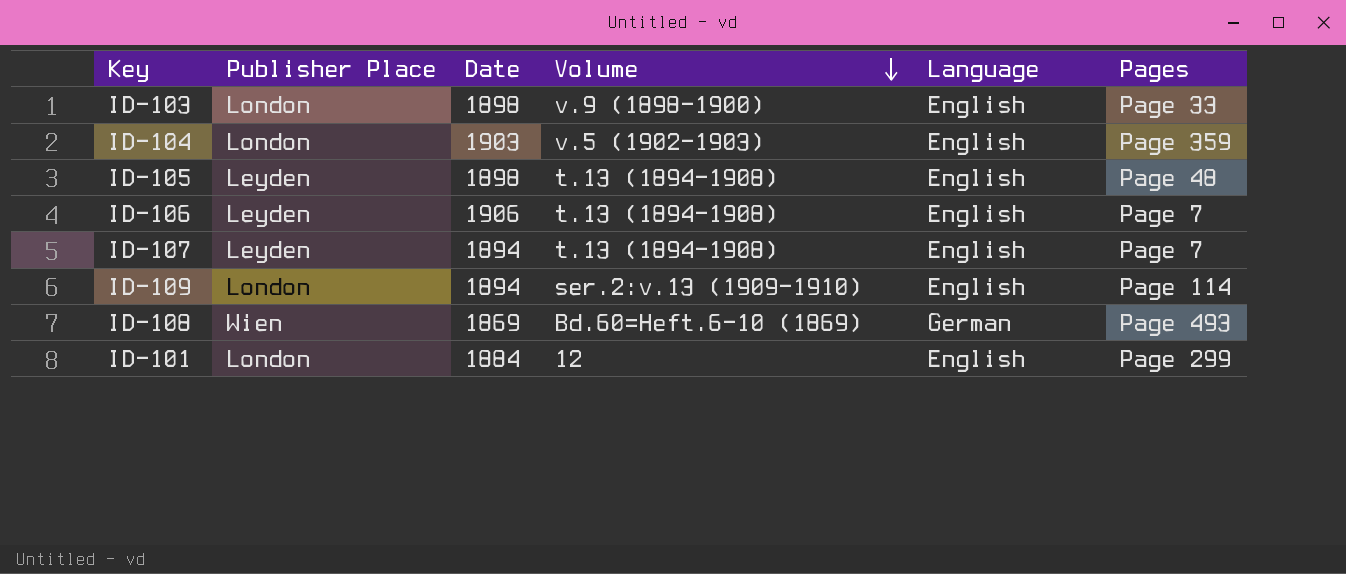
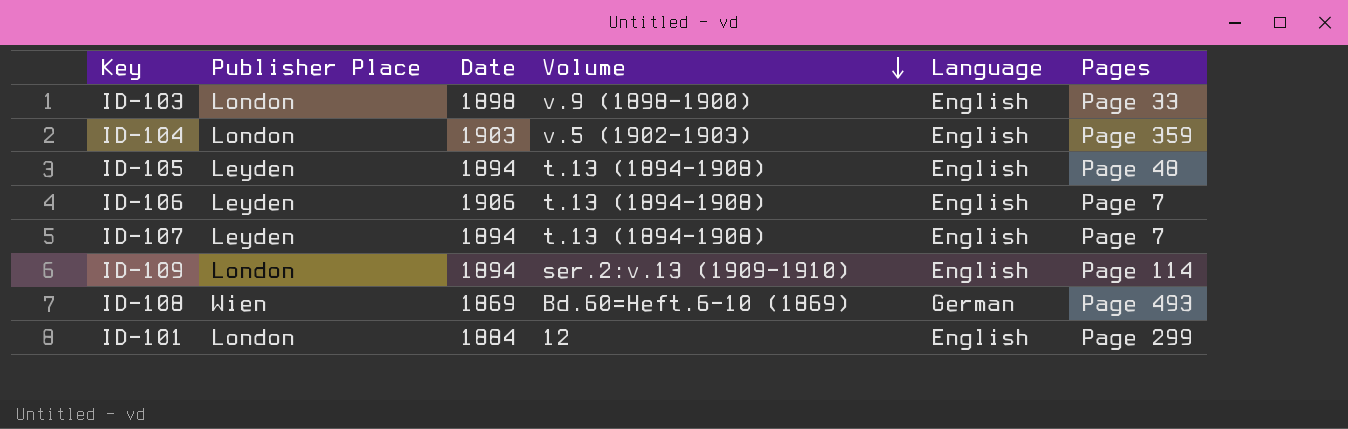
ID-105 | Date: 1898 -> 1894

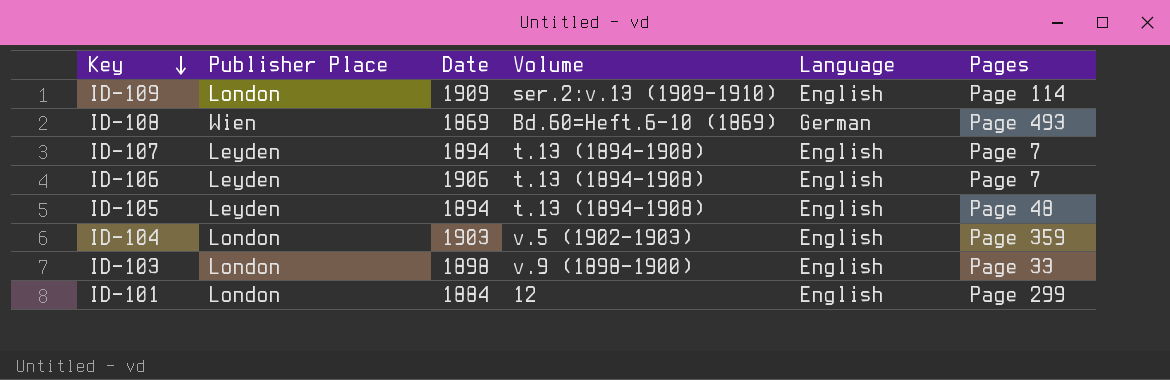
row order: Volume descending -> Key descending
ID-109 | Date: 1894 -> 1909

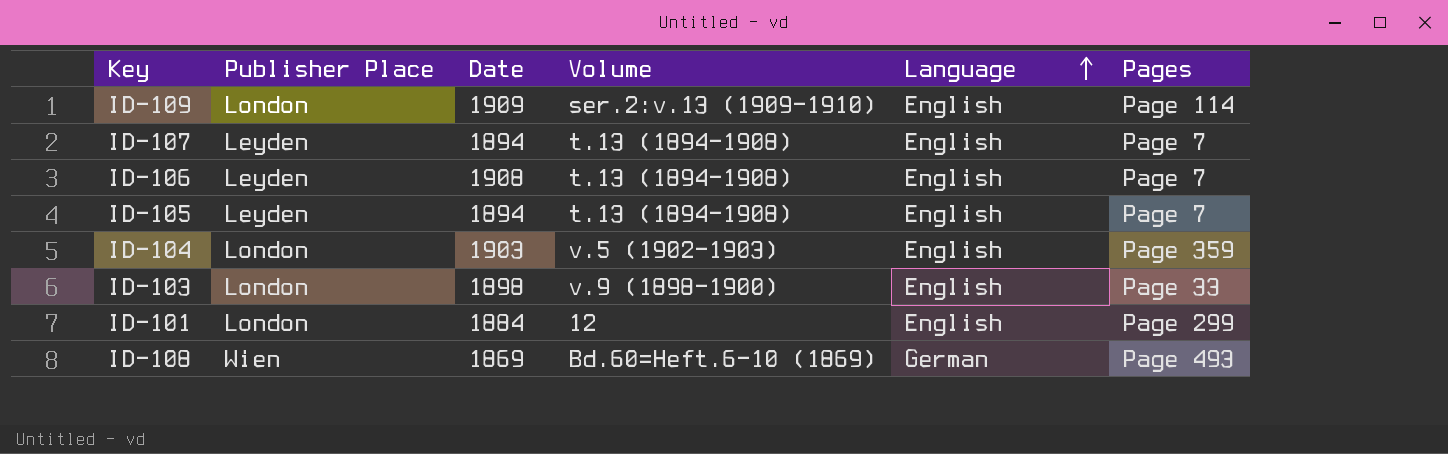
row order: Key descending -> Language ascending
ID-106 | Date: 1906 -> 1908
ID-105 | Pages: Page 48 -> Page 7

